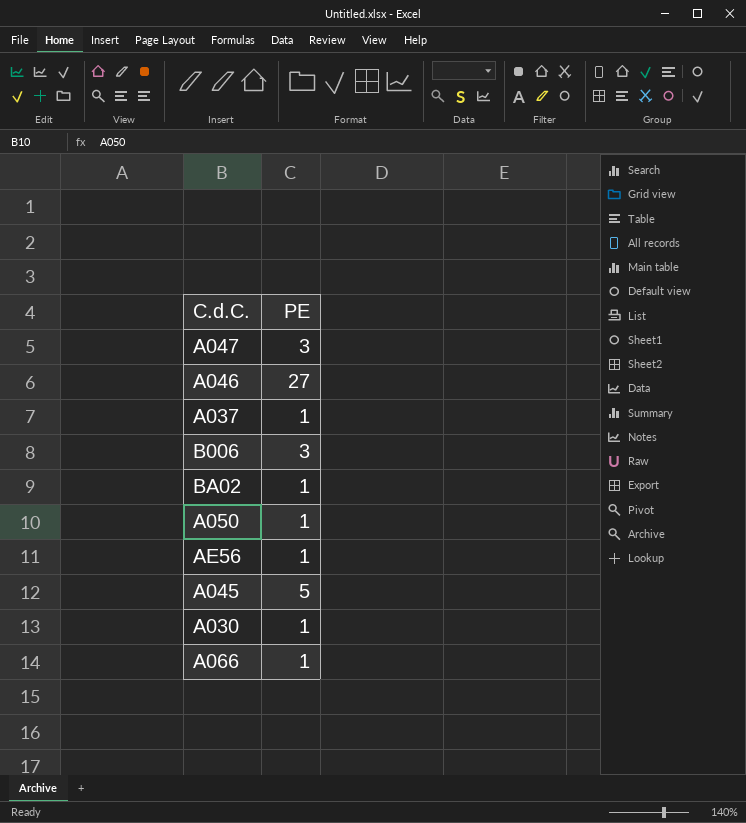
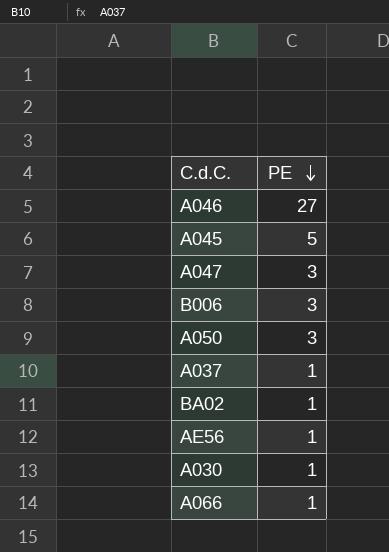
row order: none -> PE descending
A050 | PE: 1 -> 3

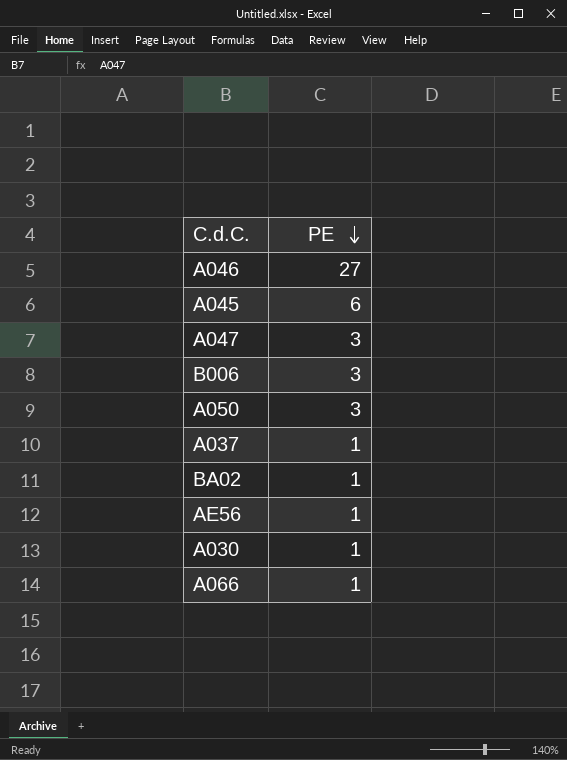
A045 | PE: 5 -> 6

